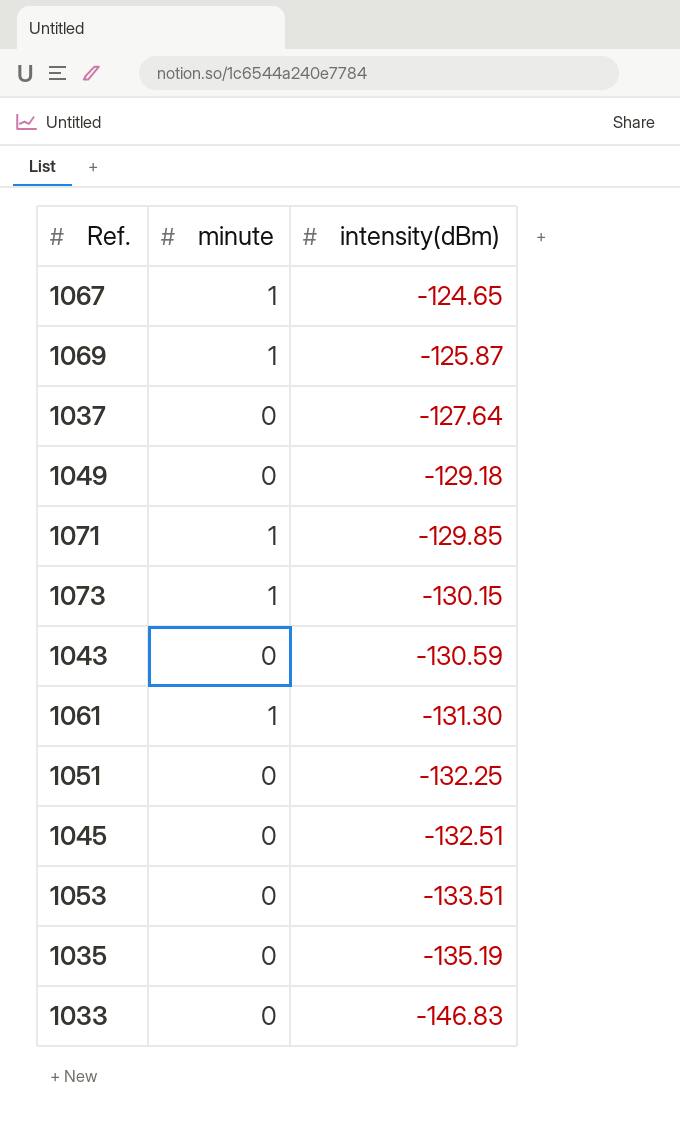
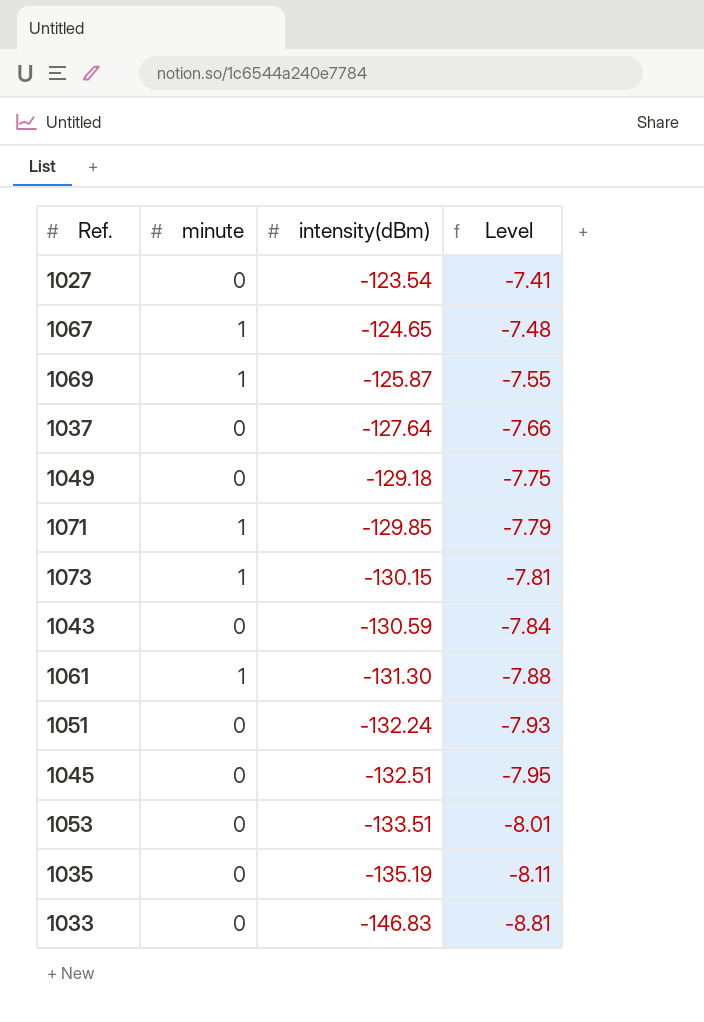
column Level | formula: none -> [intensity(dBm)] * 0.06
row 1027: none -> 0 | -123.54 | -7.41
1051 | intensity(dBm): -132.25 -> -132.24

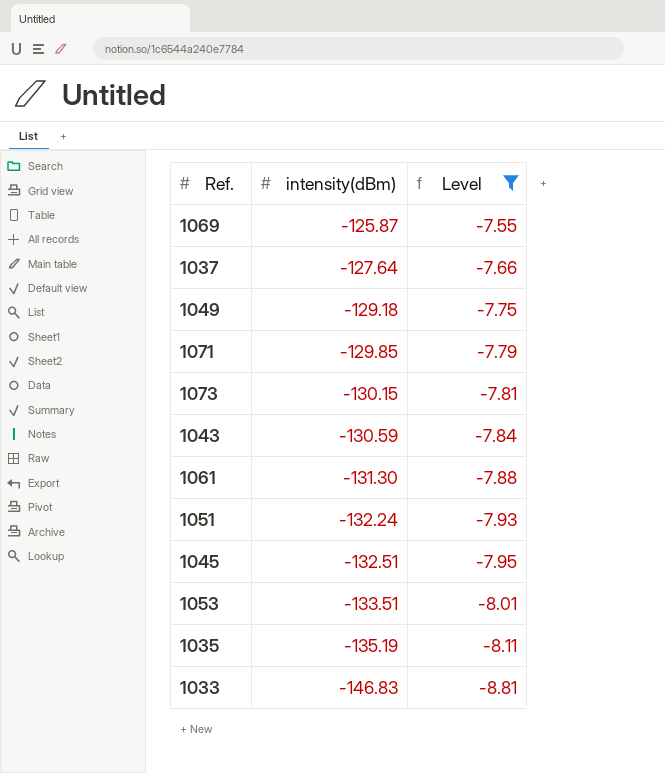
filter: none -> Level <= -7.55
column minute | position: 2 -> none

